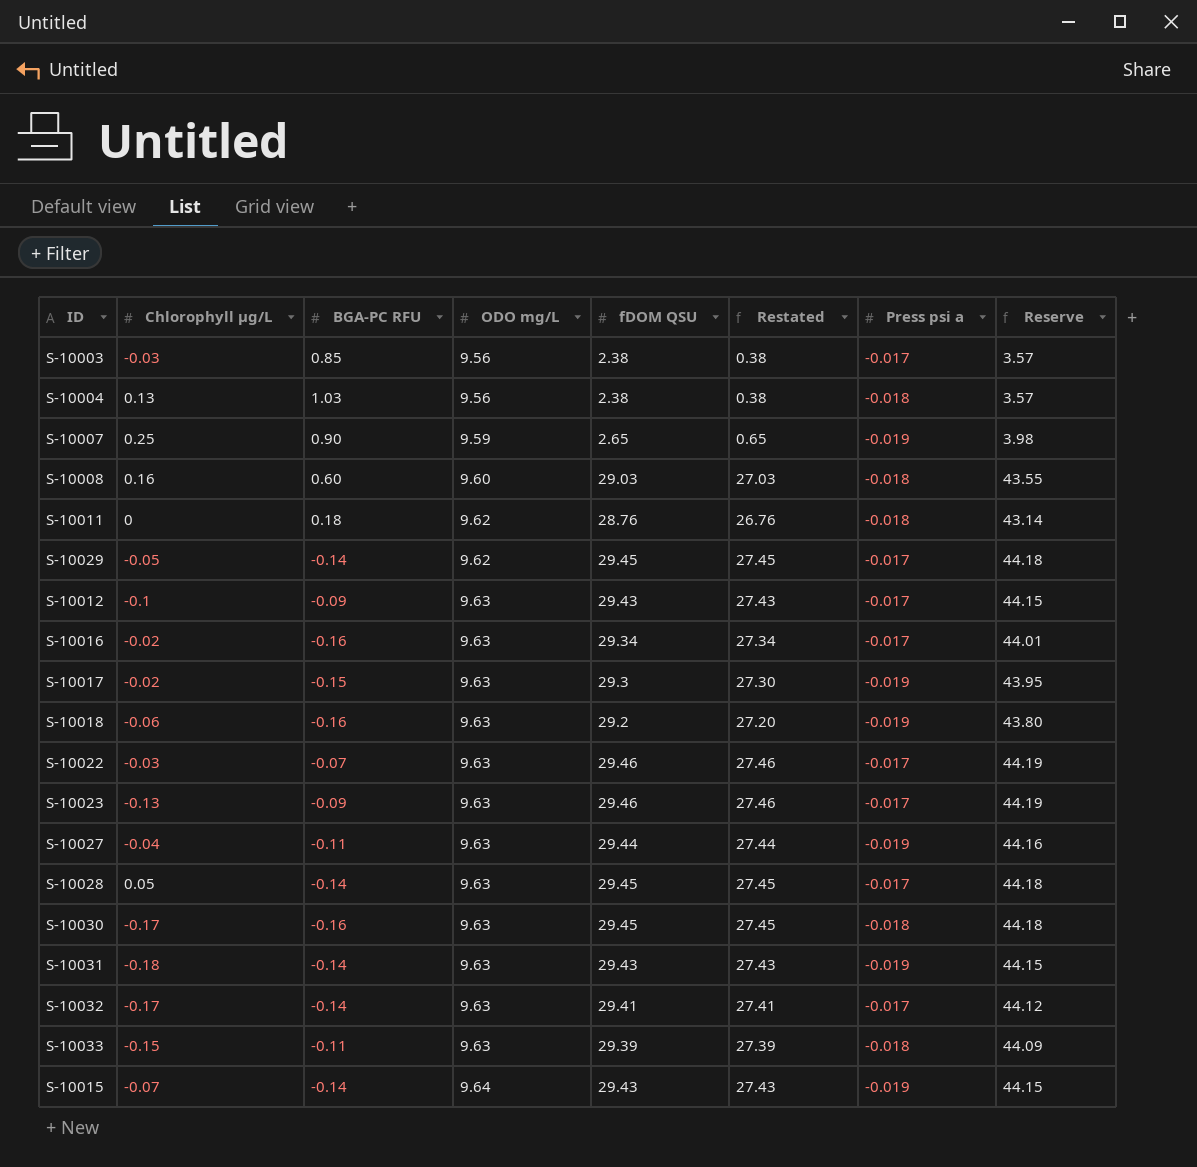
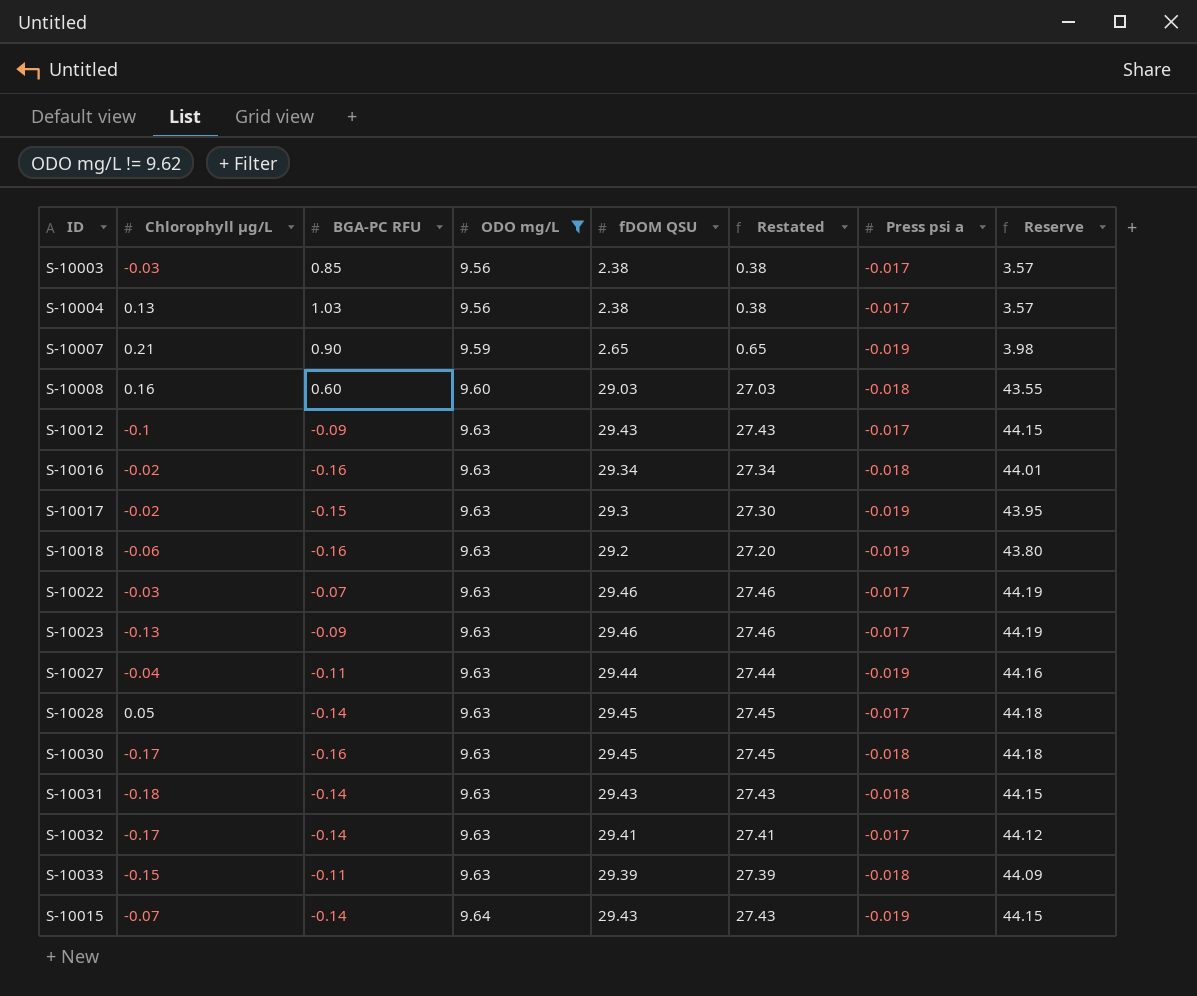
filter: none -> ODO mg/L != 9.62
S-10004 | Press psi a: -0.018 -> -0.017
S-10007 | Chlorophyll µg/L: 0.25 -> 0.21
S-10016 | Press psi a: -0.017 -> -0.018
S-10031 | Press psi a: -0.019 -> -0.018

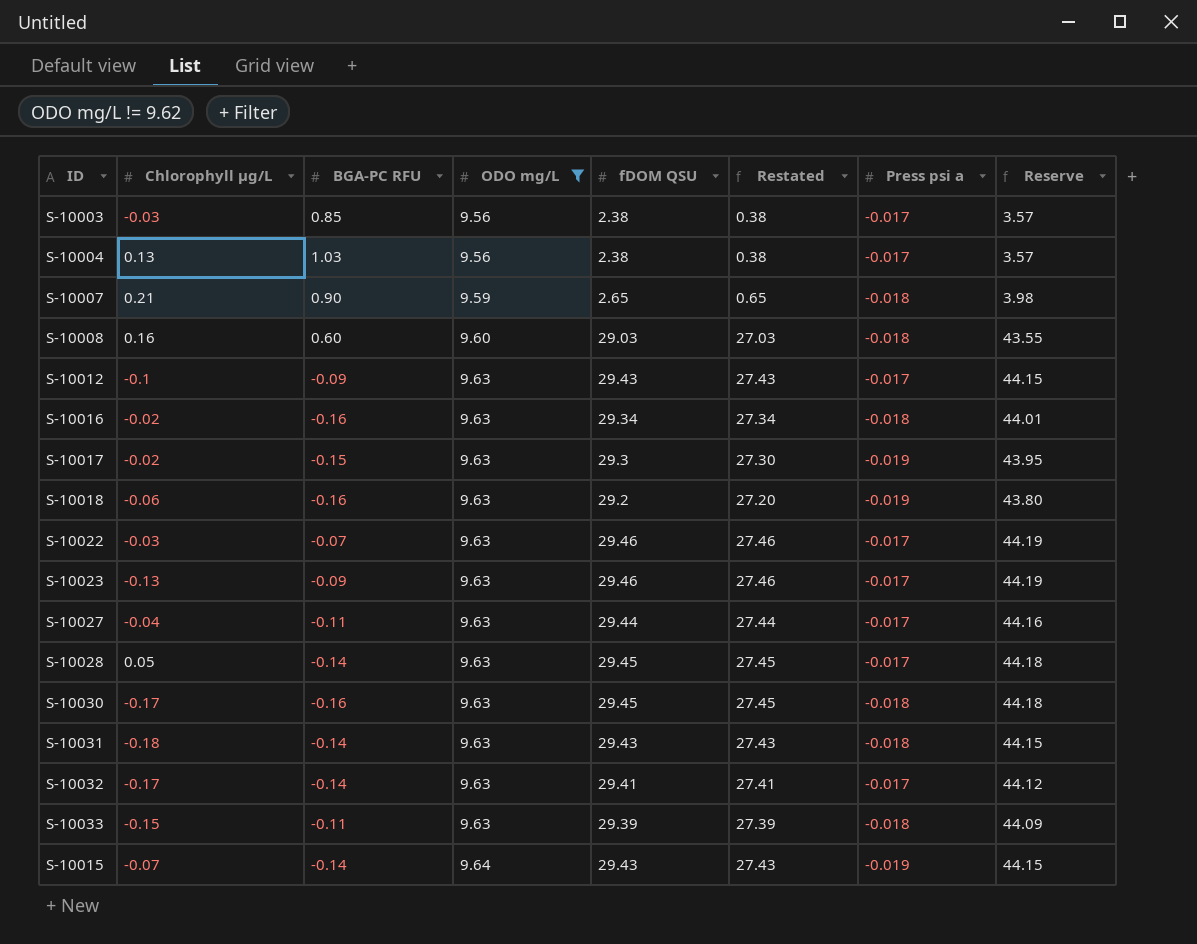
S-10007 | Press psi a: -0.019 -> -0.018
S-10027 | Press psi a: -0.019 -> -0.017

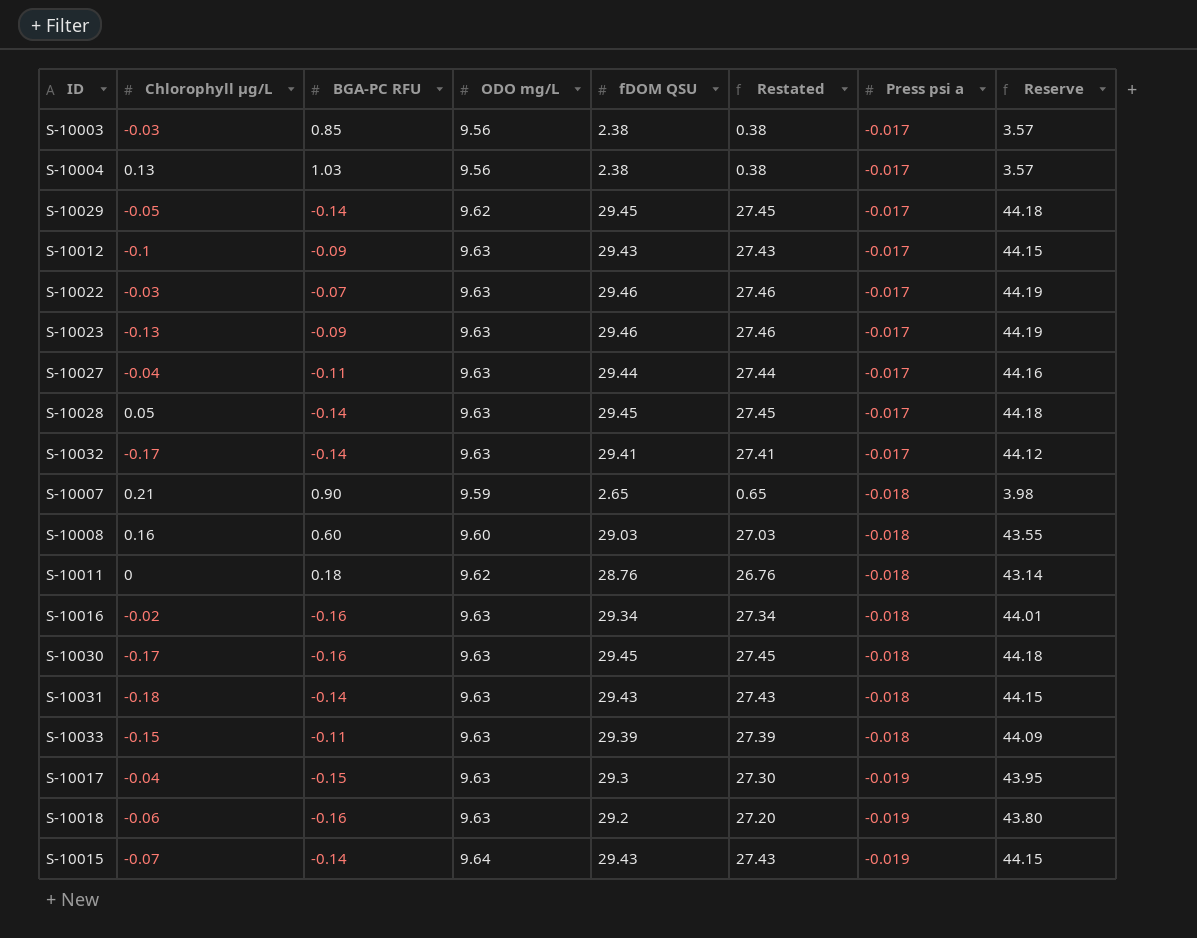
filter: ODO mg/L != 9.62 -> none
row order: ODO mg/L ascending -> Press psi a descending
S-10017 | Chlorophyll µg/L: -0.02 -> -0.04

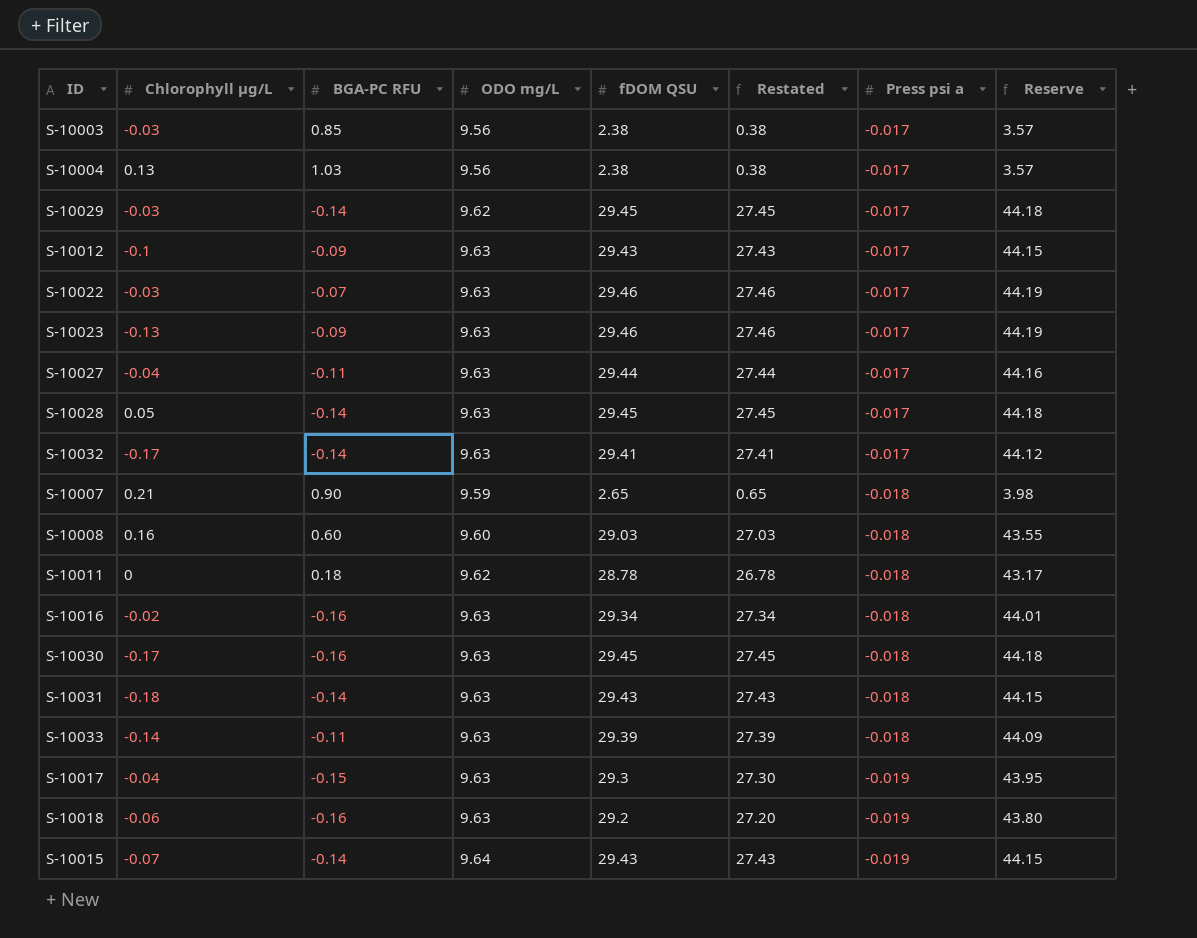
S-10029 | Chlorophyll µg/L: -0.05 -> -0.03
S-10011 | fDOM QSU: 28.76 -> 28.78
S-10011 | Restated: 26.76 -> 26.78
S-10011 | Reserve: 43.14 -> 43.17
S-10033 | Chlorophyll µg/L: -0.15 -> -0.14

